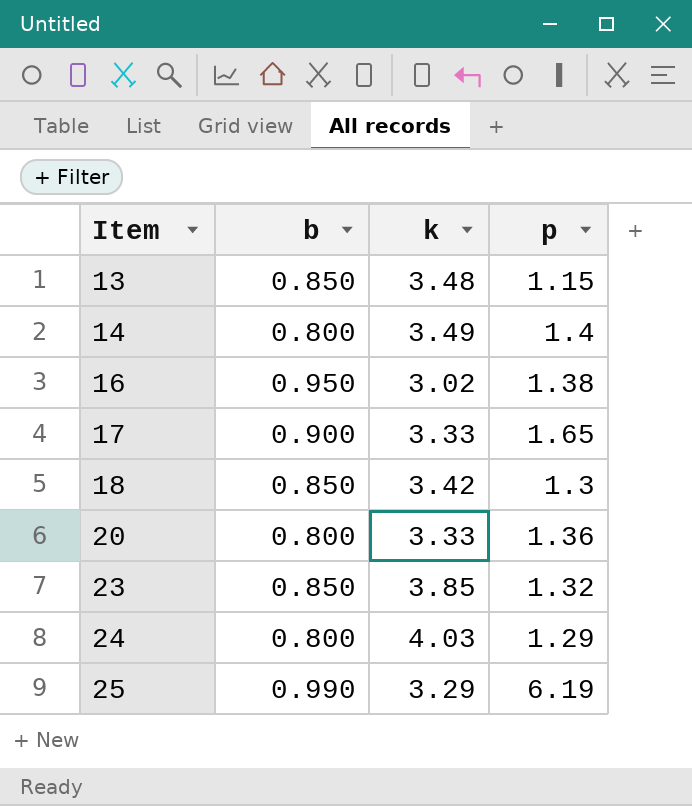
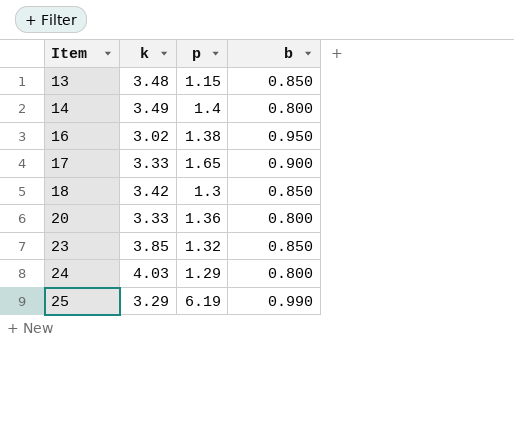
column b | position: 2 -> 4

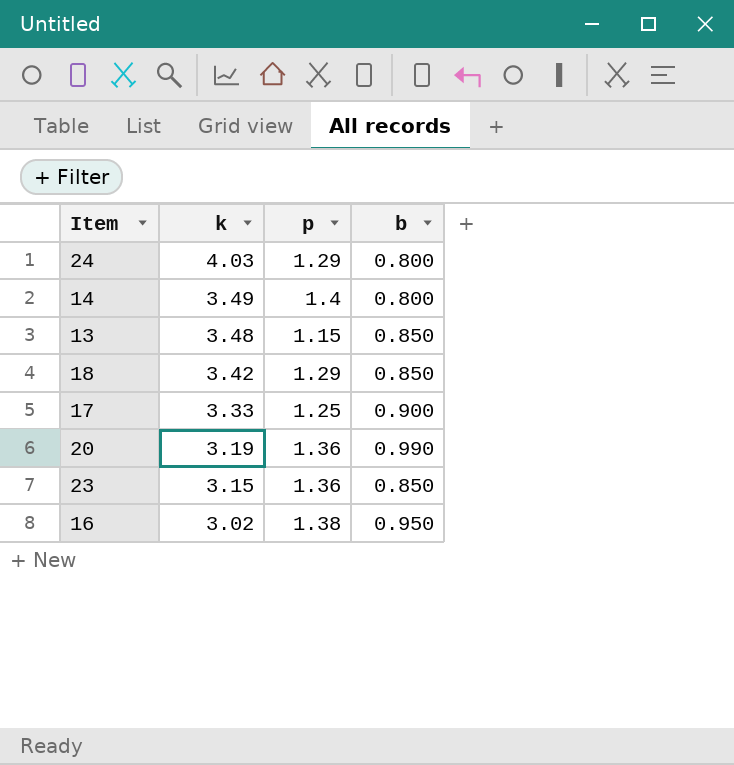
row order: Item ascending -> k descending
row 25: 3.29 | 6.19 | 0.990 -> none
18 | p: 1.3 -> 1.29
17 | p: 1.65 -> 1.25
20 | k: 3.33 -> 3.19
20 | b: 0.800 -> 0.990
23 | k: 3.85 -> 3.15
23 | p: 1.32 -> 1.36

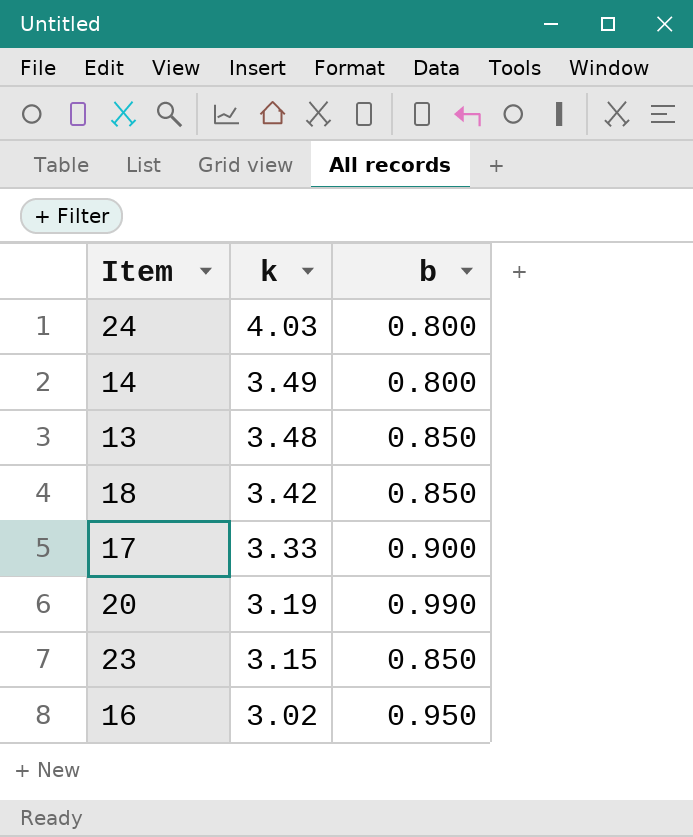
column p | position: 3 -> none

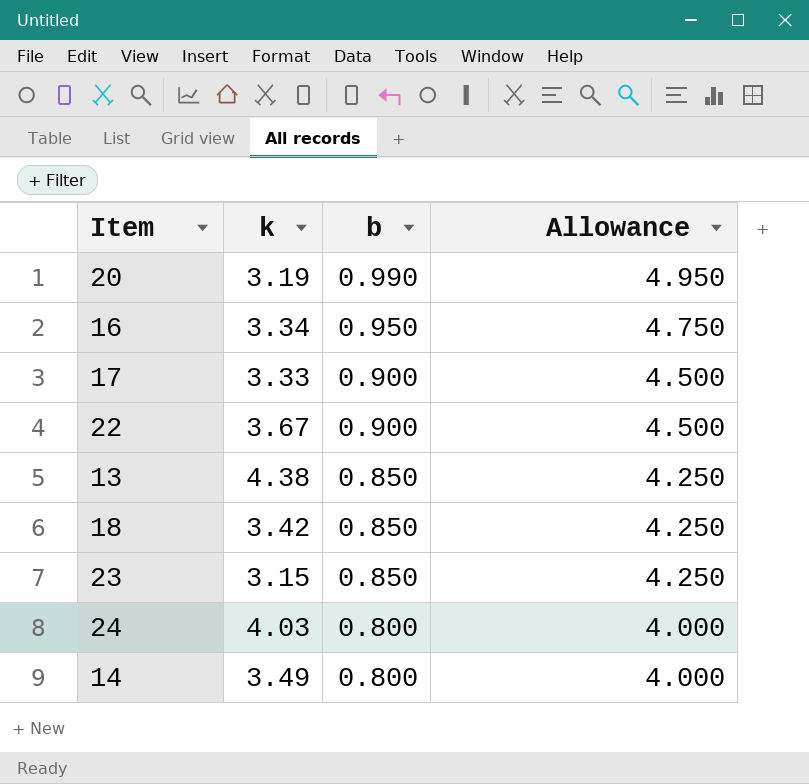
row order: k descending -> b descending
column Allowance | formula: none -> [b] * 5
16 | k: 3.02 -> 3.34
row 22: none -> 3.67 | 0.900 | 4.500
13 | k: 3.48 -> 4.38

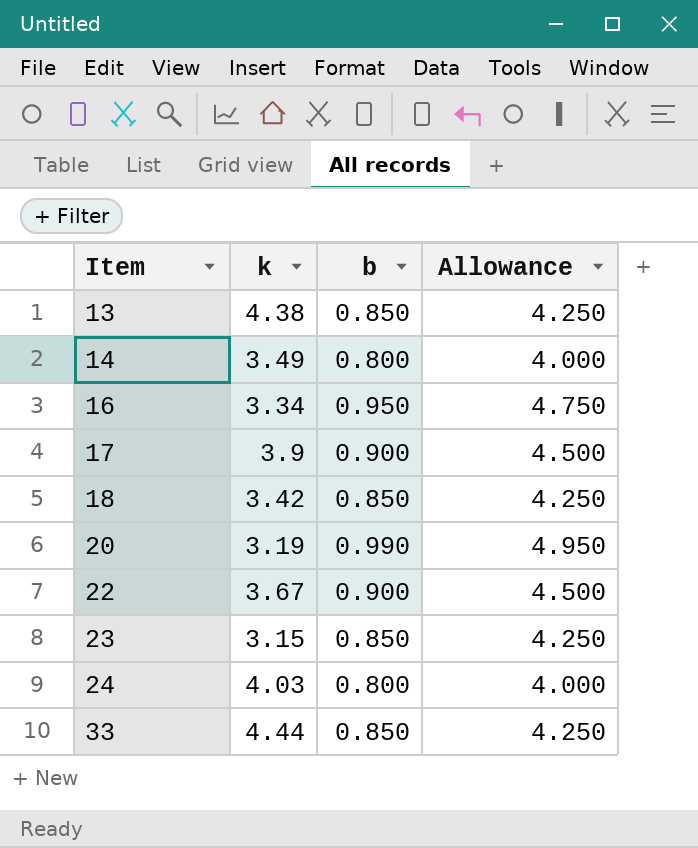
row order: b descending -> Item ascending
17 | k: 3.33 -> 3.9
row 33: none -> 4.44 | 0.850 | 4.250

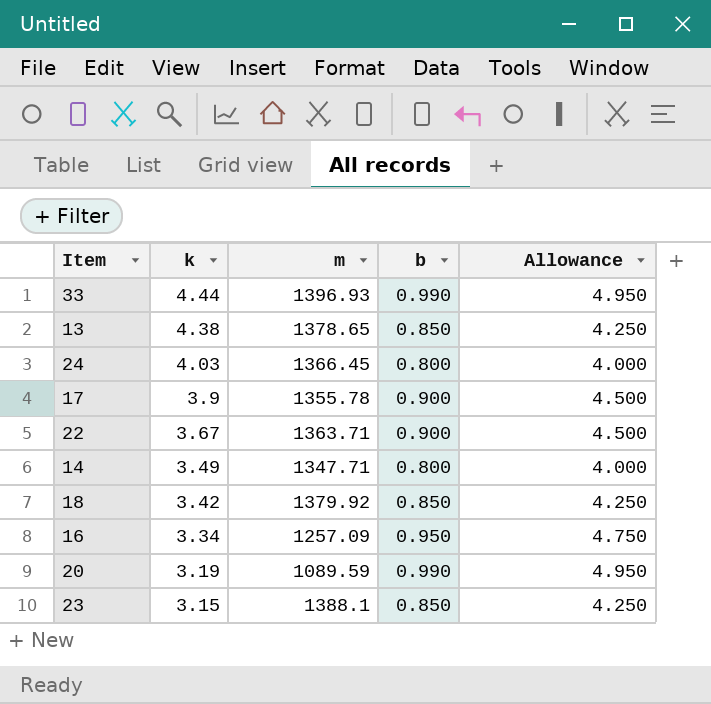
row order: Item ascending -> k descending
column m | position: none -> 3
33 | b: 0.850 -> 0.990
33 | Allowance: 4.250 -> 4.950

